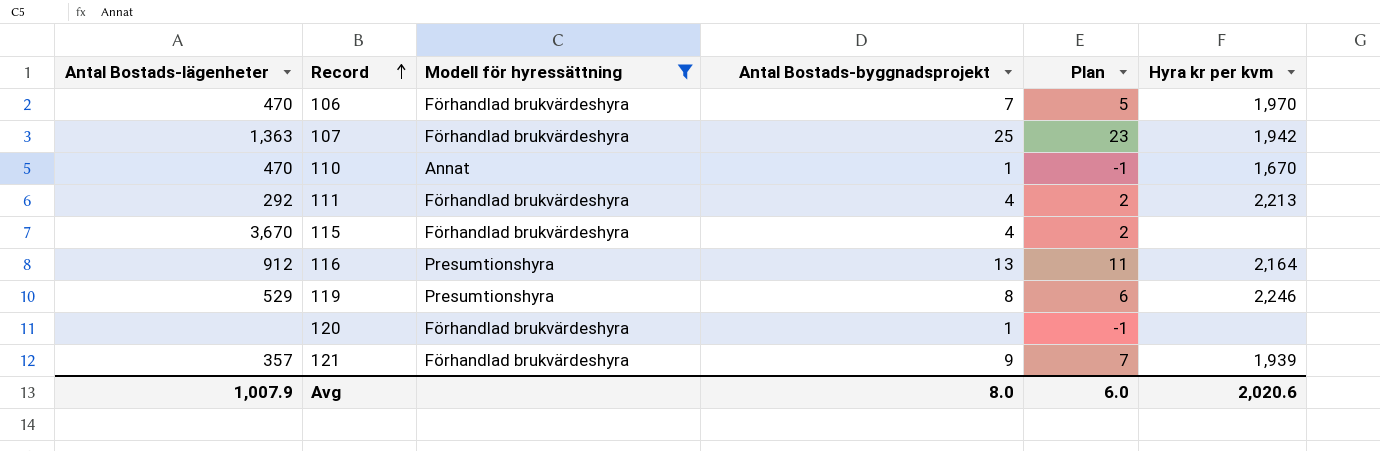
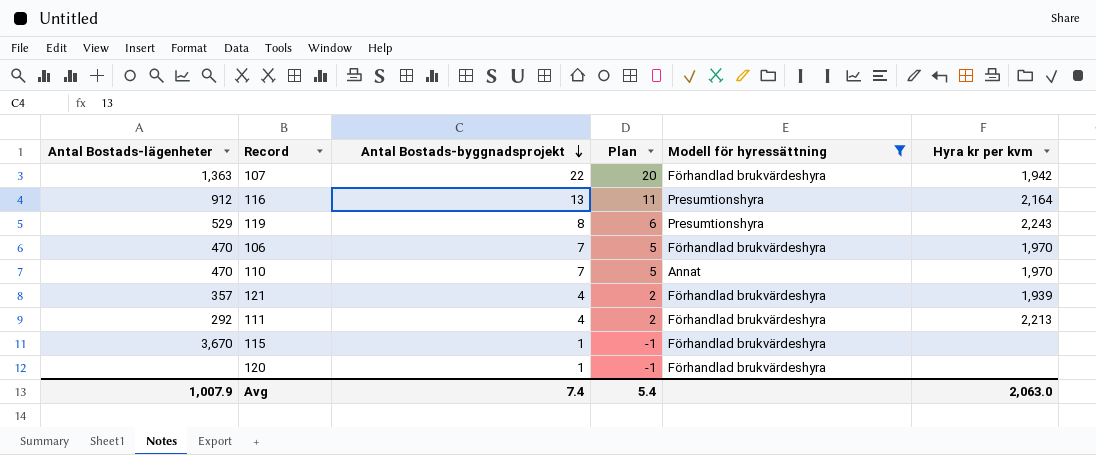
row order: Record ascending -> Antal Bostads-byggnadsprojekt descending
column Modell för hyressättning | position: 3 -> 5
107 | Antal Bostads-byggnadsprojekt: 25 -> 22
107 | Plan: 23 -> 20
119 | Hyra kr per kvm: 2,246 -> 2,243
110 | Antal Bostads-byggnadsprojekt: 1 -> 7
110 | Plan: -1 -> 5
110 | Hyra kr per kvm: 1,670 -> 1,970
121 | Antal Bostads-byggnadsprojekt: 9 -> 4
121 | Plan: 7 -> 2
115 | Antal Bostads-byggnadsprojekt: 4 -> 1
115 | Plan: 2 -> -1
Avg | Antal Bostads-byggnadsprojekt: 8.0 -> 7.4
Avg | Plan: 6.0 -> 5.4
Avg | Hyra kr per kvm: 2,020.6 -> 2,063.0

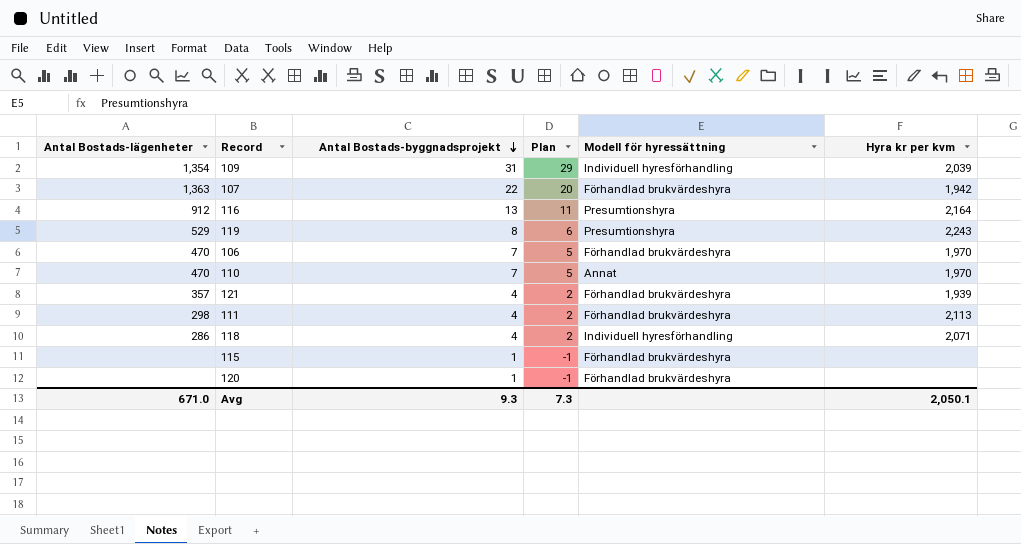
filter: Modell för hyressättning != Individuell hyresförhandling -> none
111 | Antal Bostads-lägenheter: 292 -> 298
111 | Hyra kr per kvm: 2,213 -> 2,113
115 | Antal Bostads-lägenheter: 3,670 -> none
Avg | Antal Bostads-lägenheter: 1,007.9 -> 671.0
Avg | Antal Bostads-byggnadsprojekt: 7.4 -> 9.3
Avg | Plan: 5.4 -> 7.3
Avg | Hyra kr per kvm: 2,063.0 -> 2,050.1

